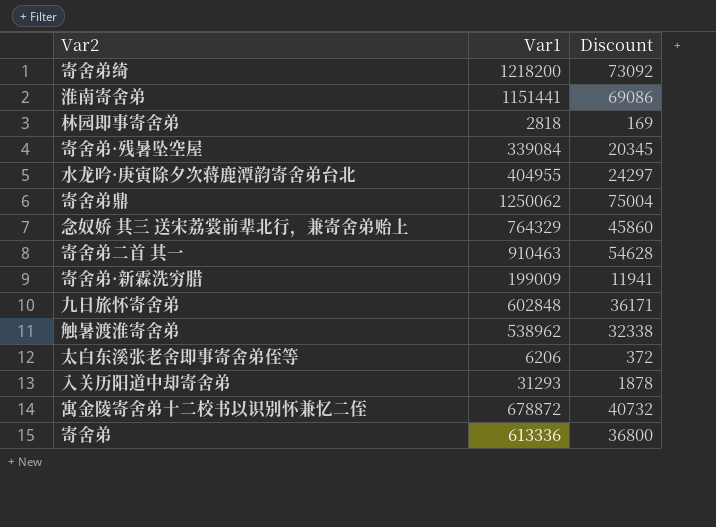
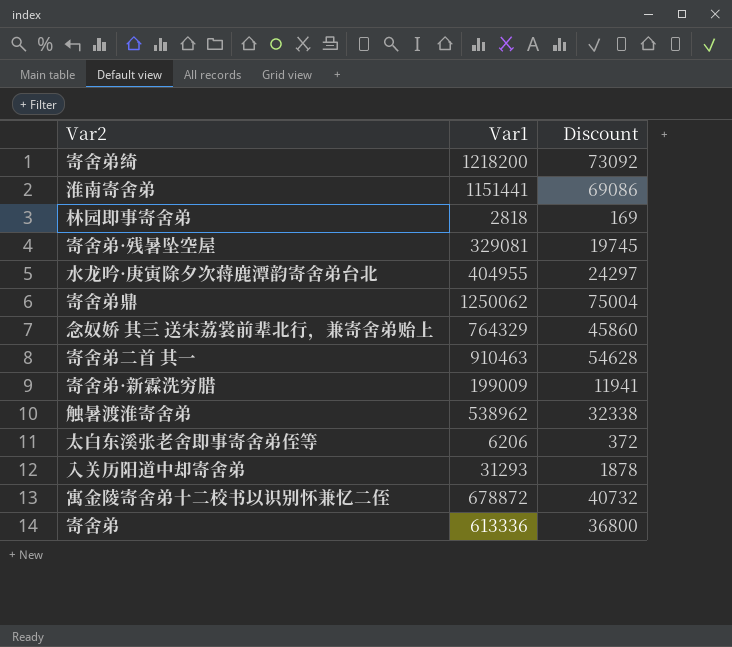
row 九日旅怀寄舍弟: 602848 | 36171 -> none
寄舍弟·残暑坠空屋 | Var1: 339084 -> 329081
寄舍弟·残暑坠空屋 | Discount: 20345 -> 19745

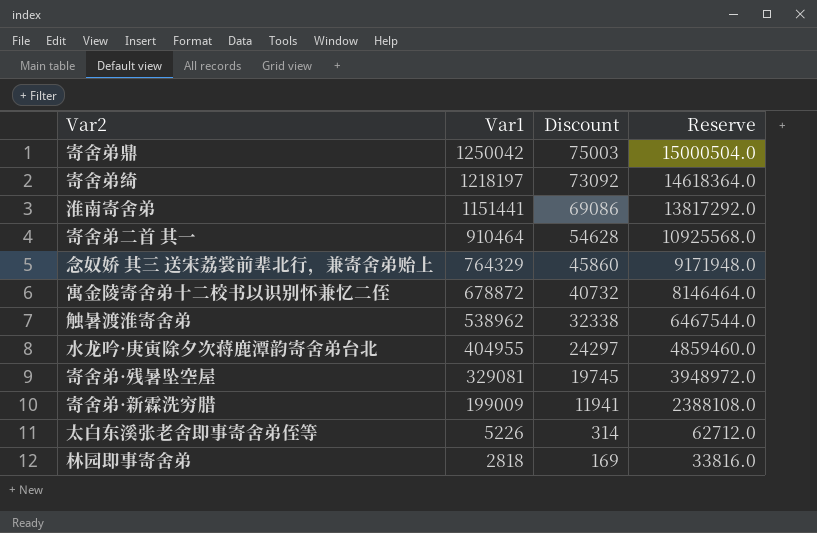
row order: none -> Var1 descending
column Reserve | formula: none -> [Var1] * 12
row 入关历阳道中却寄舍弟: 31293 | 1878 -> none
row 寄舍弟: 613336 | 36800 -> none
寄舍弟鼎 | Var1: 1250062 -> 1250042
寄舍弟鼎 | Discount: 75004 -> 75003
寄舍弟绮 | Var1: 1218200 -> 1218197
寄舍弟二首 其一 | Var1: 910463 -> 910464
太白东溪张老舍即事寄舍弟侄等 | Var1: 6206 -> 5226
太白东溪张老舍即事寄舍弟侄等 | Discount: 372 -> 314

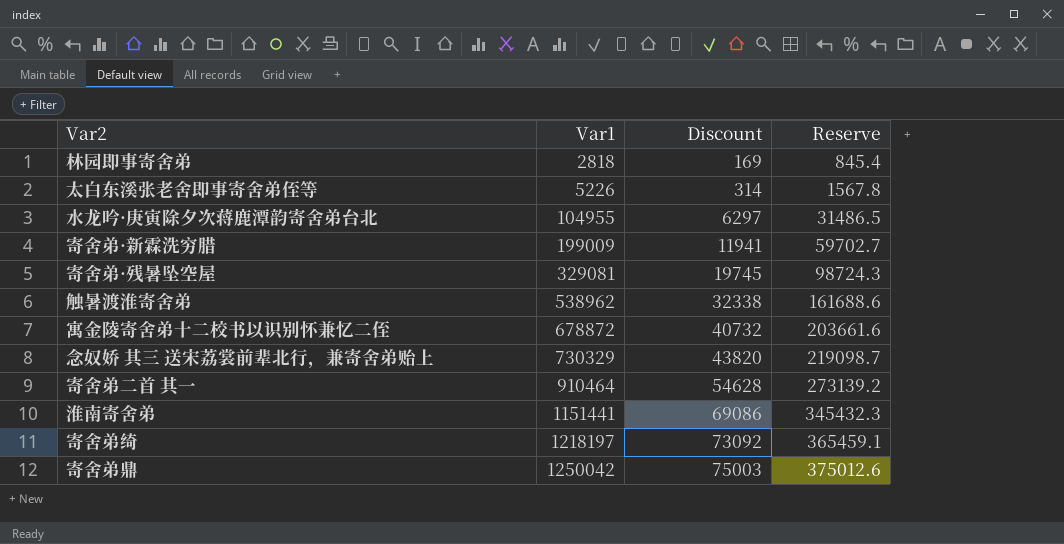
row order: Var1 descending -> Var1 ascending
column Reserve | formula: [Var1] * 12 -> [Var1] * 0.3
水龙吟·庚寅除夕次蒋鹿潭韵寄舍弟台北 | Var1: 404955 -> 104955
水龙吟·庚寅除夕次蒋鹿潭韵寄舍弟台北 | Discount: 24297 -> 6297
念奴娇 其三 送宋荔裳前辈北行，兼寄舍弟贻上 | Var1: 764329 -> 730329
念奴娇 其三 送宋荔裳前辈北行，兼寄舍弟贻上 | Discount: 45860 -> 43820

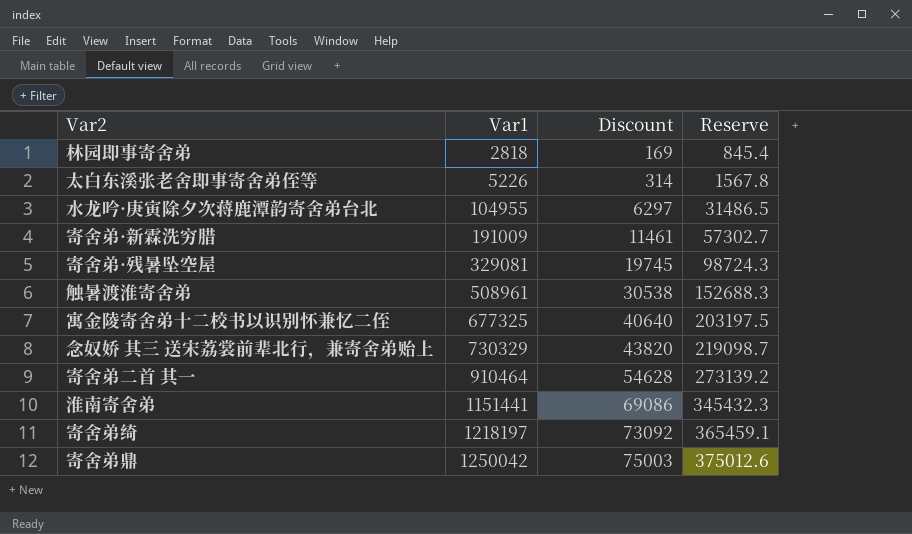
寄舍弟·新霖洗穷腊 | Var1: 199009 -> 191009
寄舍弟·新霖洗穷腊 | Discount: 11941 -> 11461
寄舍弟·新霖洗穷腊 | Reserve: 59702.7 -> 57302.7
触暑渡淮寄舍弟 | Var1: 538962 -> 508961
触暑渡淮寄舍弟 | Discount: 32338 -> 30538
触暑渡淮寄舍弟 | Reserve: 161688.6 -> 152688.3
寓金陵寄舍弟十二校书以识别怀兼忆二侄 | Var1: 678872 -> 677325
寓金陵寄舍弟十二校书以识别怀兼忆二侄 | Discount: 40732 -> 40640
寓金陵寄舍弟十二校书以识别怀兼忆二侄 | Reserve: 203661.6 -> 203197.5

